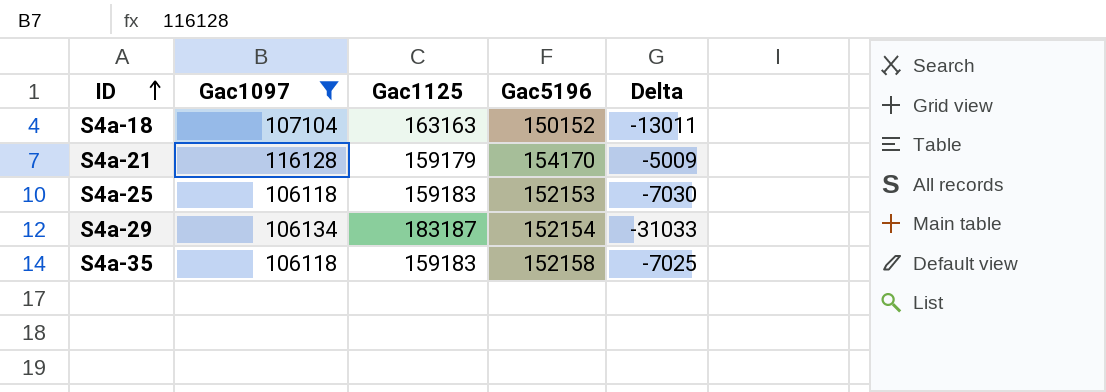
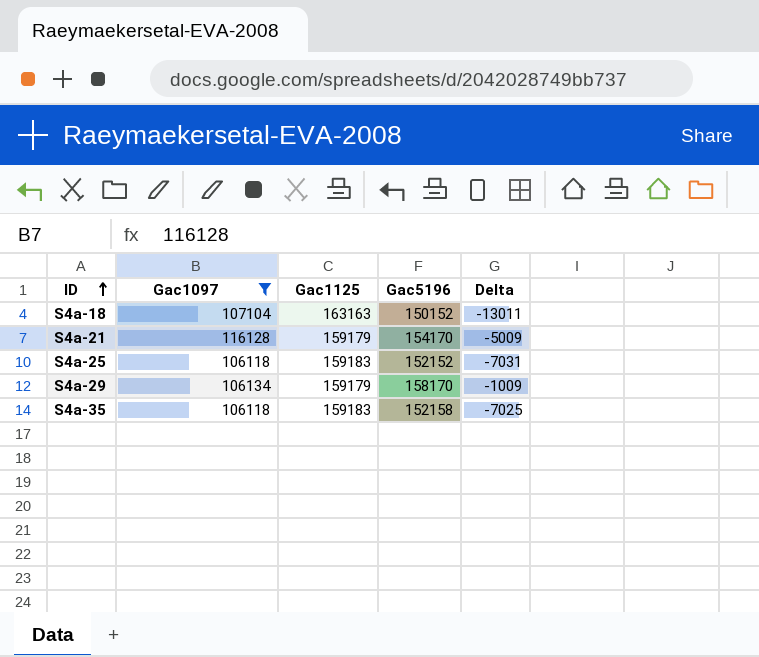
S4a-25 | Gac5196: 152153 -> 152152
S4a-25 | Delta: -7030 -> -7031
S4a-29 | Gac1125: 183187 -> 159179
S4a-29 | Gac5196: 152154 -> 158170
S4a-29 | Delta: -31033 -> -1009

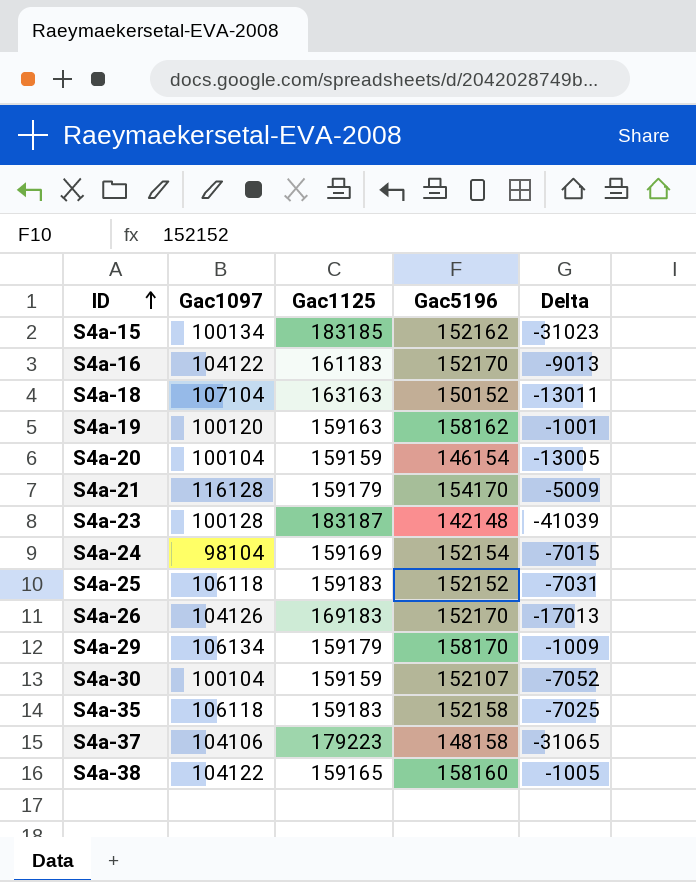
filter: Gac1097 >= 106118 -> none

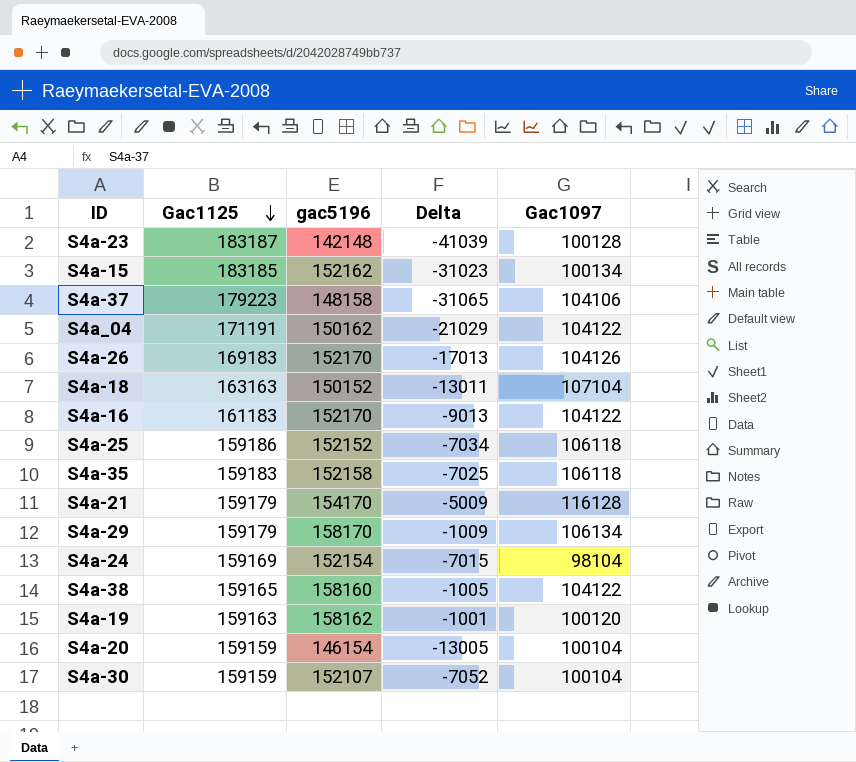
row order: ID ascending -> Gac1125 descending
column name: Gac5196 -> gac5196
column Gac1097 | position: 2 -> 5
row S4a_04: none -> 171191 | 150162 | -21029 | 104122
S4a-25 | Gac1125: 159183 -> 159186
S4a-25 | Delta: -7031 -> -7034

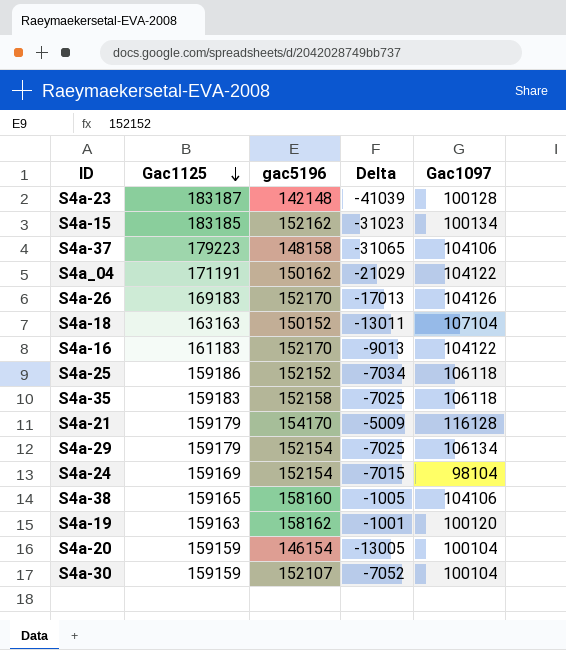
S4a-29 | gac5196: 158170 -> 152154
S4a-29 | Delta: -1009 -> -7025
S4a-38 | Gac1097: 104122 -> 104106

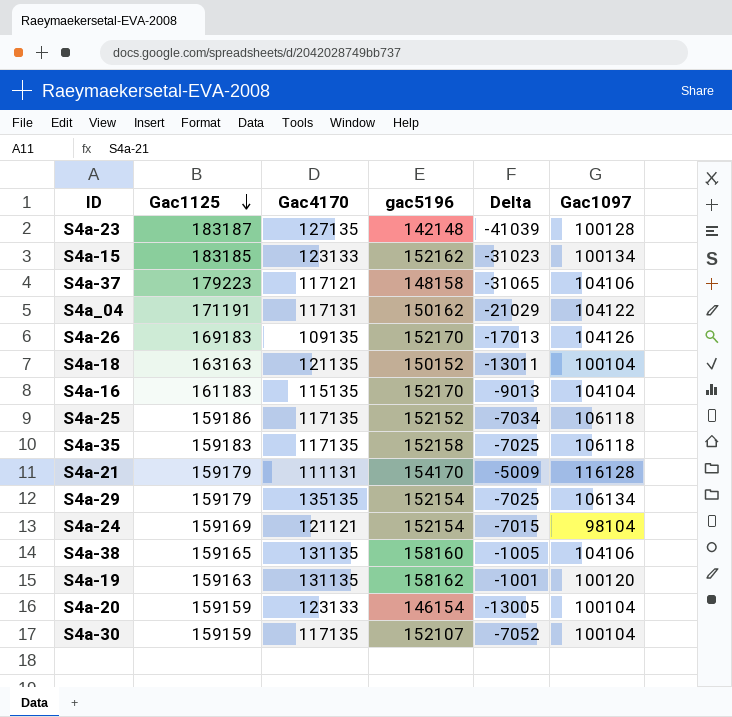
column Gac4170 | position: none -> 3
S4a-18 | Gac1097: 107104 -> 100104
S4a-16 | Gac1097: 104122 -> 104104

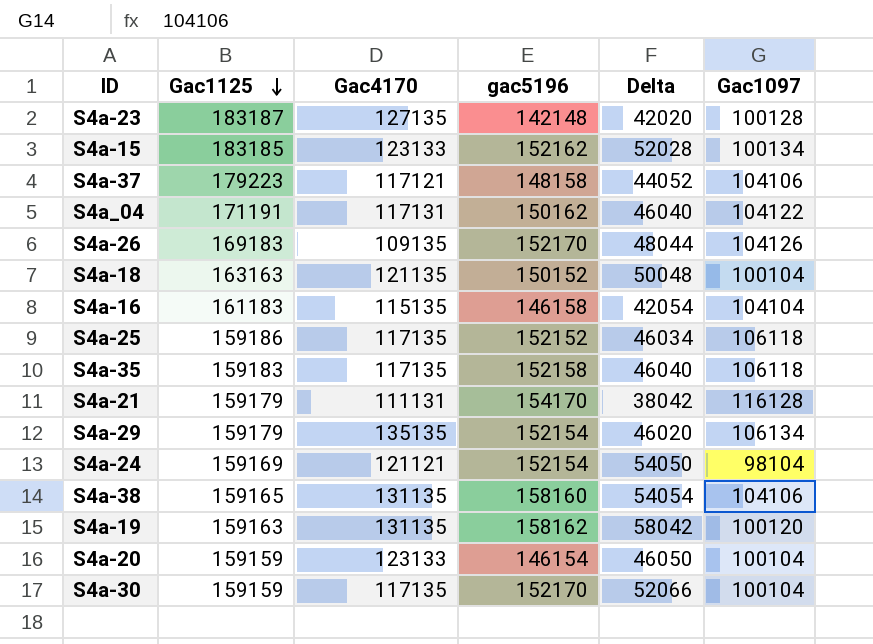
column Delta | formula: [gac5196] - [Gac1125] -> [gac5196] - [Gac1097]
S4a-16 | gac5196: 152170 -> 146158
S4a-30 | gac5196: 152107 -> 152170

